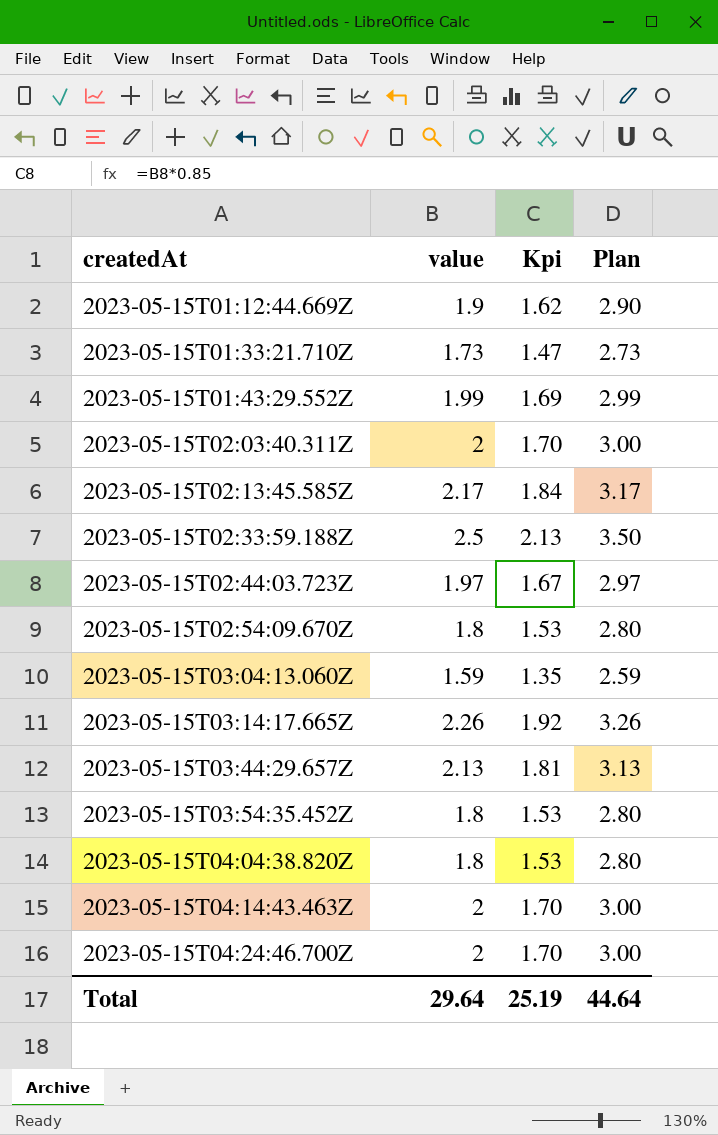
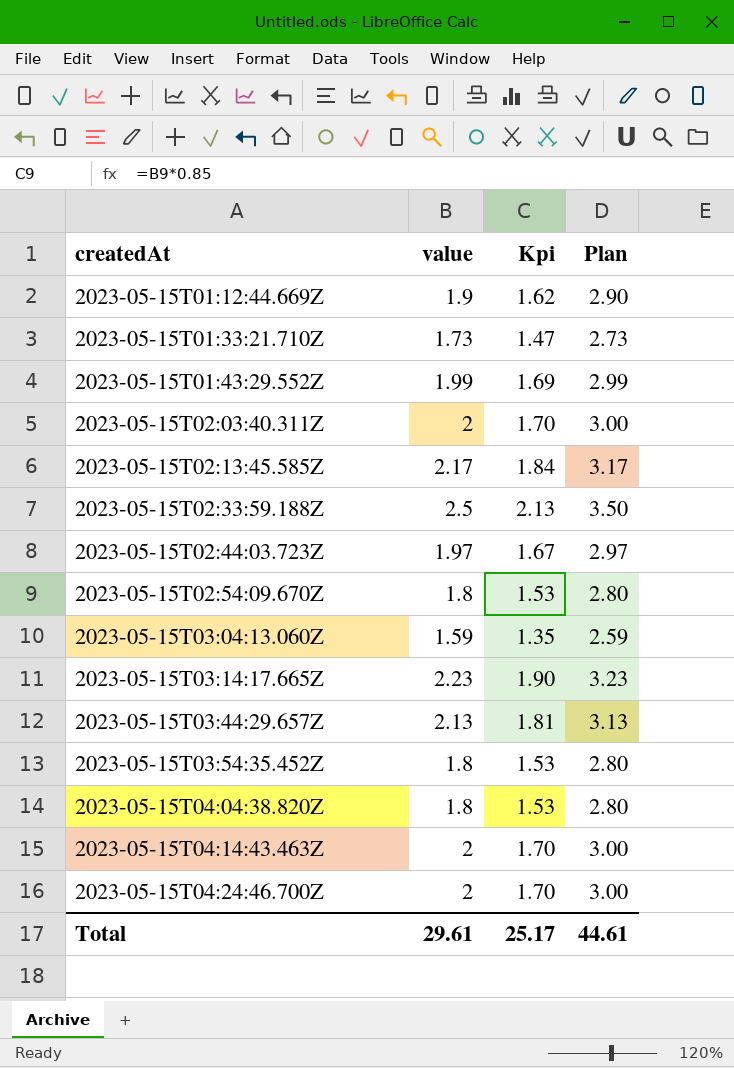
2023-05-15T03:14:17.665Z | value: 2.26 -> 2.23
2023-05-15T03:14:17.665Z | Kpi: 1.92 -> 1.90
2023-05-15T03:14:17.665Z | Plan: 3.26 -> 3.23
Total | value: 29.64 -> 29.61
Total | Kpi: 25.19 -> 25.17
Total | Plan: 44.64 -> 44.61

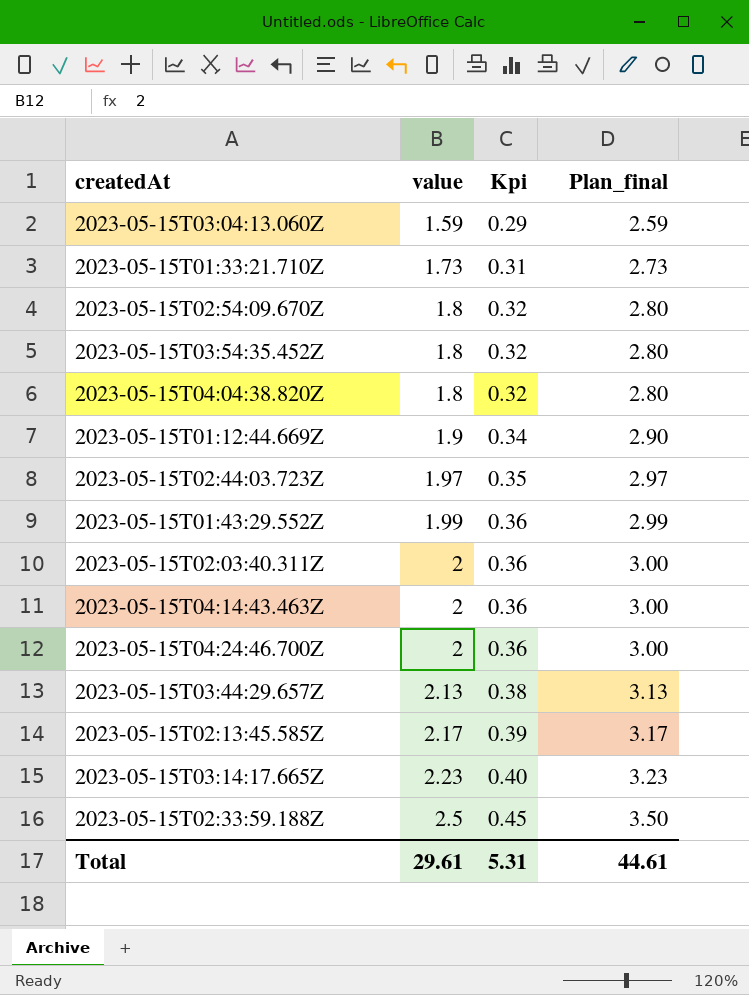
row order: createdAt ascending -> value ascending
column Kpi | formula: [value] * 0.85 -> [value] * 0.18
column name: Plan -> Plan_final
Total | Kpi: 25.17 -> 5.31

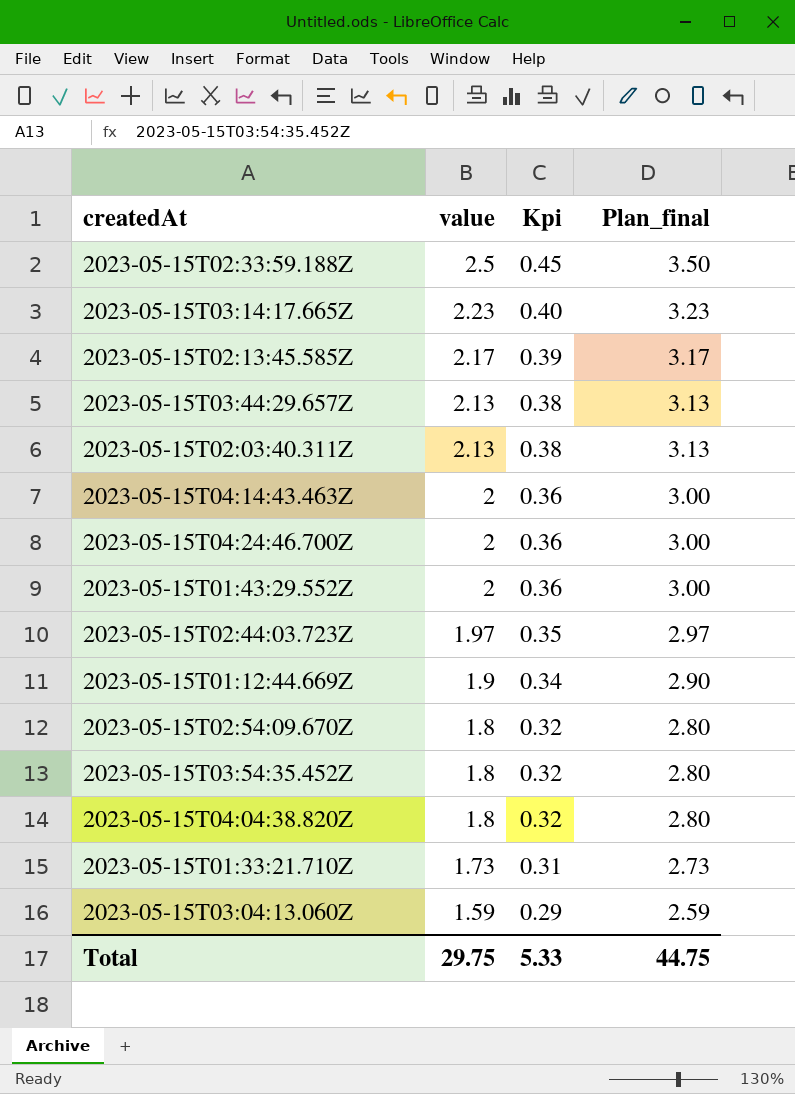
row order: value ascending -> value descending
2023-05-15T02:03:40.311Z | value: 2 -> 2.13
2023-05-15T02:03:40.311Z | Kpi: 0.36 -> 0.38
2023-05-15T02:03:40.311Z | Plan_final: 3.00 -> 3.13
2023-05-15T01:43:29.552Z | value: 1.99 -> 2
2023-05-15T01:43:29.552Z | Plan_final: 2.99 -> 3.00
Total | value: 29.61 -> 29.75
Total | Kpi: 5.31 -> 5.33
Total | Plan_final: 44.61 -> 44.75

